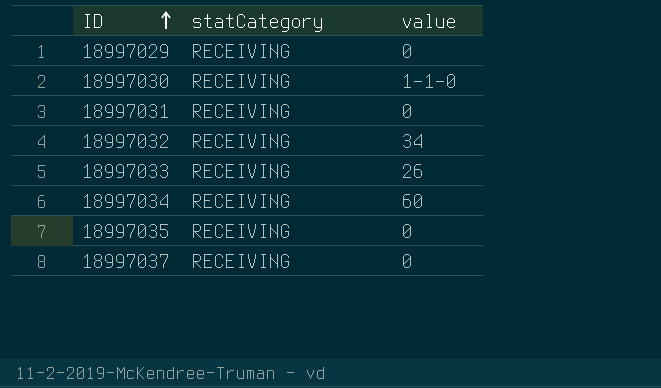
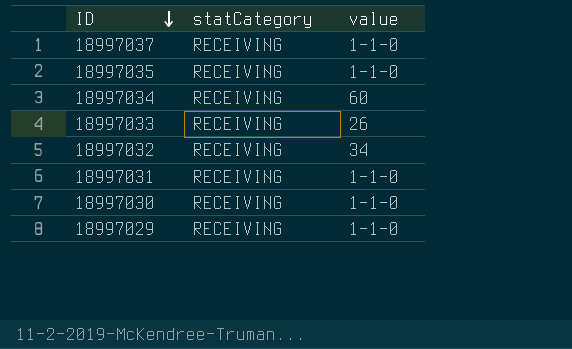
row order: ID ascending -> ID descending
18997037 | value: 0 -> 1-1-0
18997035 | value: 0 -> 1-1-0
18997031 | value: 0 -> 1-1-0
18997029 | value: 0 -> 1-1-0

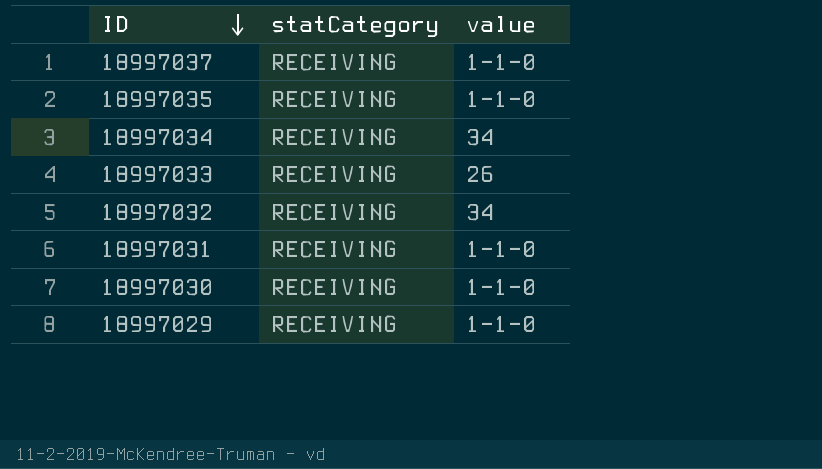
18997034 | value: 60 -> 34

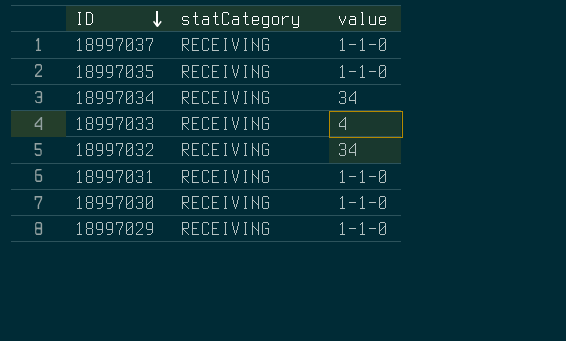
18997033 | value: 26 -> 4

